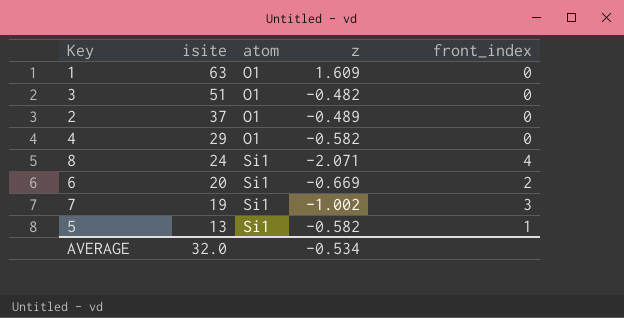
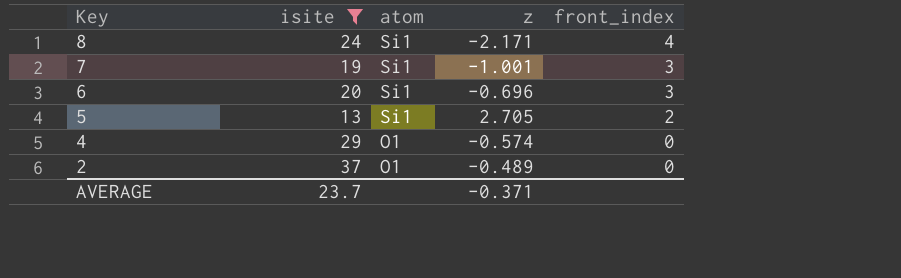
filter: none -> isite <= 37
row order: isite descending -> Key descending
8 | z: -2.071 -> -2.171
7 | z: -1.002 -> -1.001
6 | z: -0.669 -> -0.696
6 | front_index: 2 -> 3
5 | z: -0.582 -> 2.705
5 | front_index: 1 -> 2
4 | z: -0.582 -> -0.574
AVERAGE | isite: 32.0 -> 23.7
AVERAGE | z: -0.534 -> -0.371

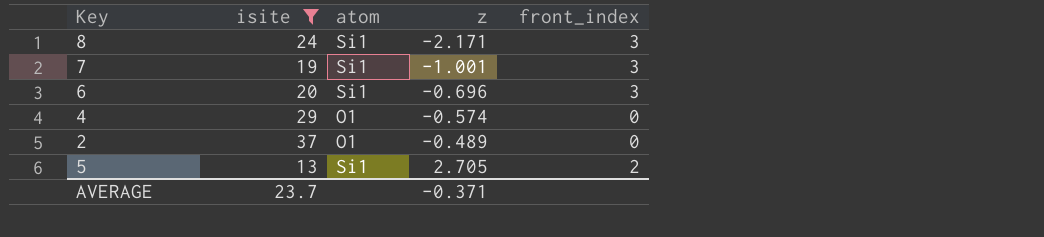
row order: Key descending -> z ascending
8 | front_index: 4 -> 3

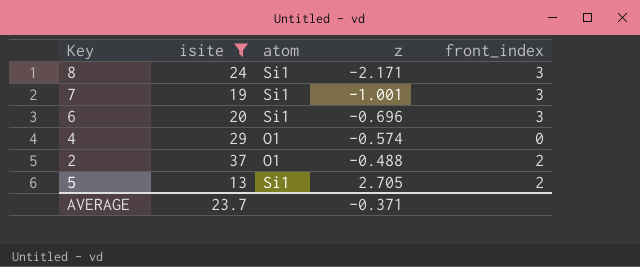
2 | z: -0.489 -> -0.488
2 | front_index: 0 -> 2

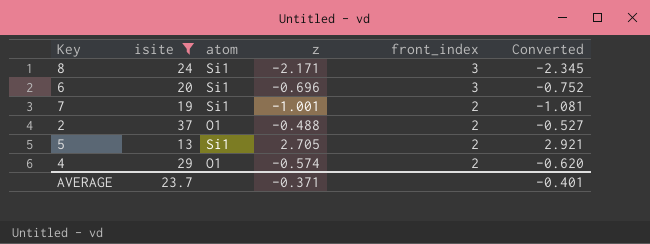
row order: z ascending -> front_index descending
column Converted | formula: none -> [z] * 1.08
7 | front_index: 3 -> 2
4 | front_index: 0 -> 2

